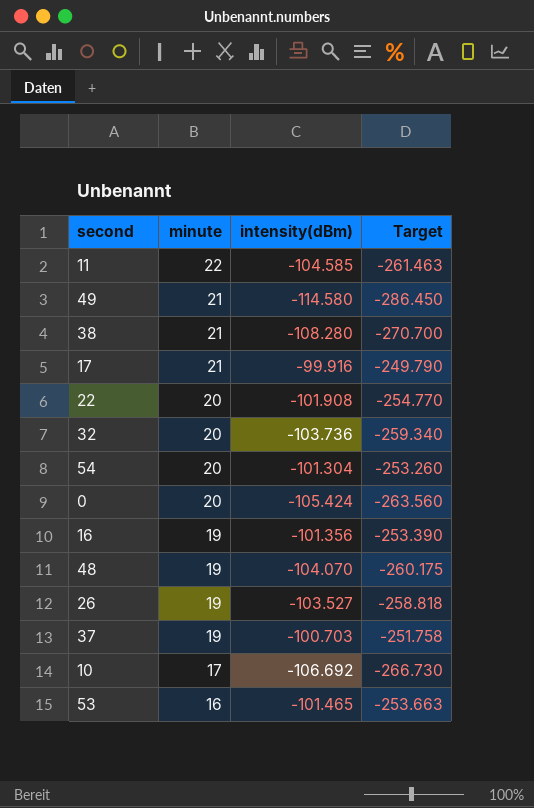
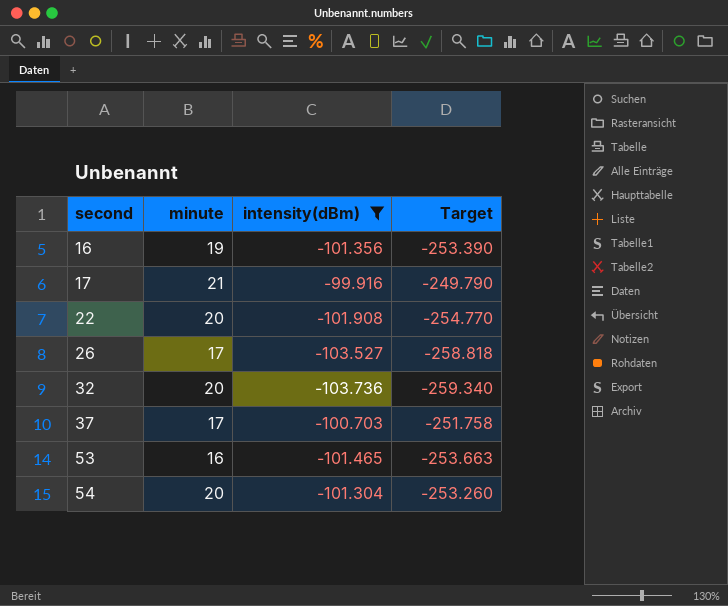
filter: none -> intensity(dBm) >= -103.736
row order: minute descending -> second ascending
26 | minute: 19 -> 17
37 | minute: 19 -> 17

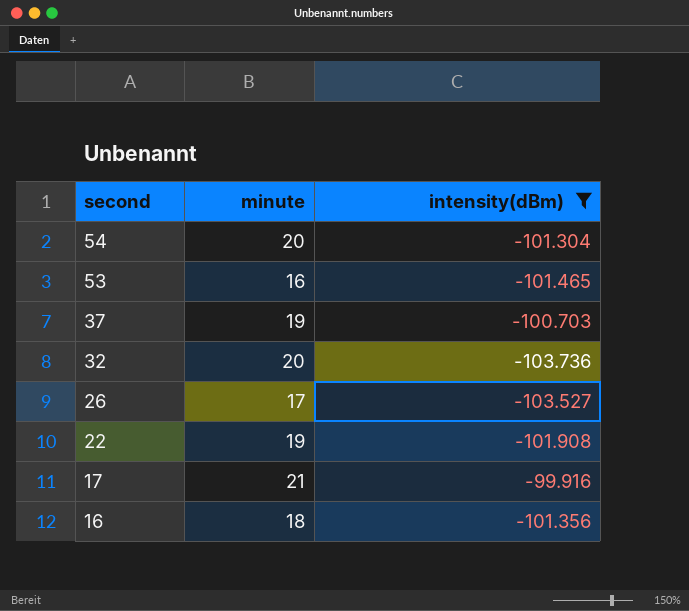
row order: second ascending -> second descending
column Target | formula: [intensity(dBm)] * 2.5 -> none
37 | minute: 17 -> 19
22 | minute: 20 -> 19
16 | minute: 19 -> 18

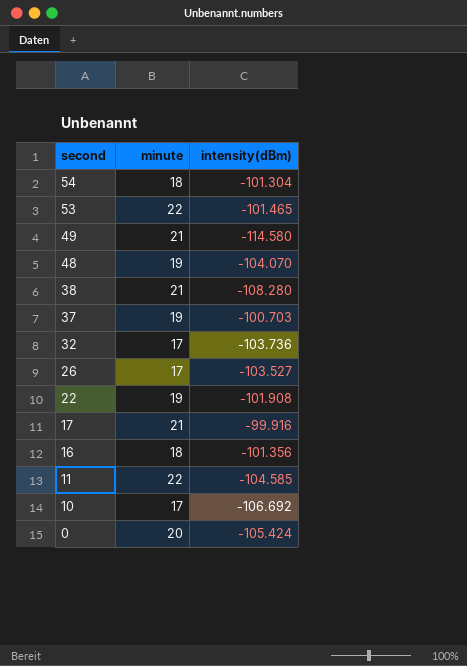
filter: intensity(dBm) >= -103.736 -> none
54 | minute: 20 -> 18
53 | minute: 16 -> 22
32 | minute: 20 -> 17

